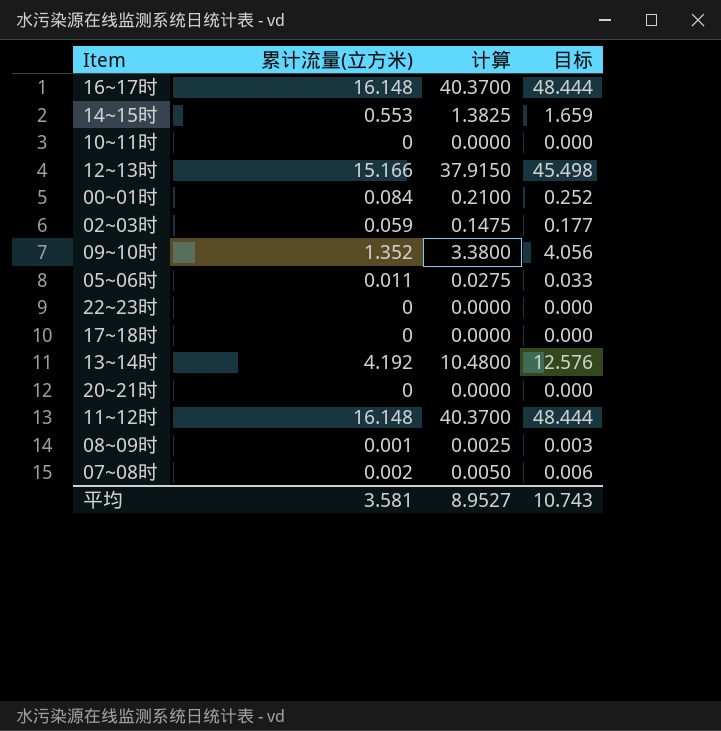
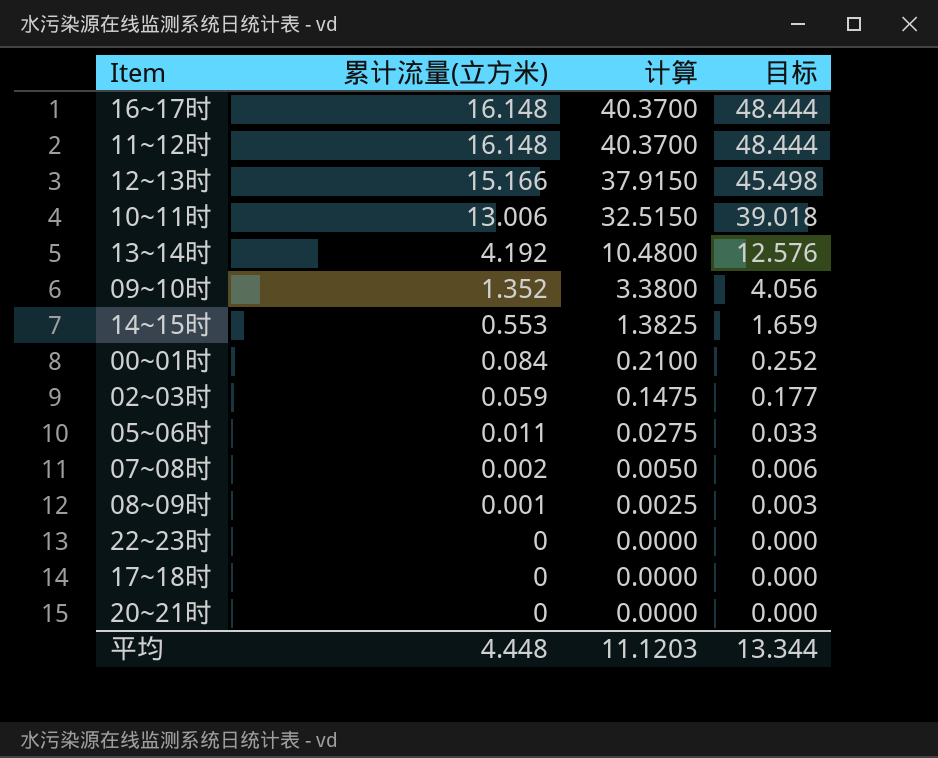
row order: none -> 累计流量(立方米) descending
10~11时 | 累计流量(立方米): 0 -> 13.006
10~11时 | 计算: 0.0000 -> 32.5150
10~11时 | 目标: 0.000 -> 39.018
平均 | 累计流量(立方米): 3.581 -> 4.448
平均 | 计算: 8.9527 -> 11.1203
平均 | 目标: 10.743 -> 13.344

